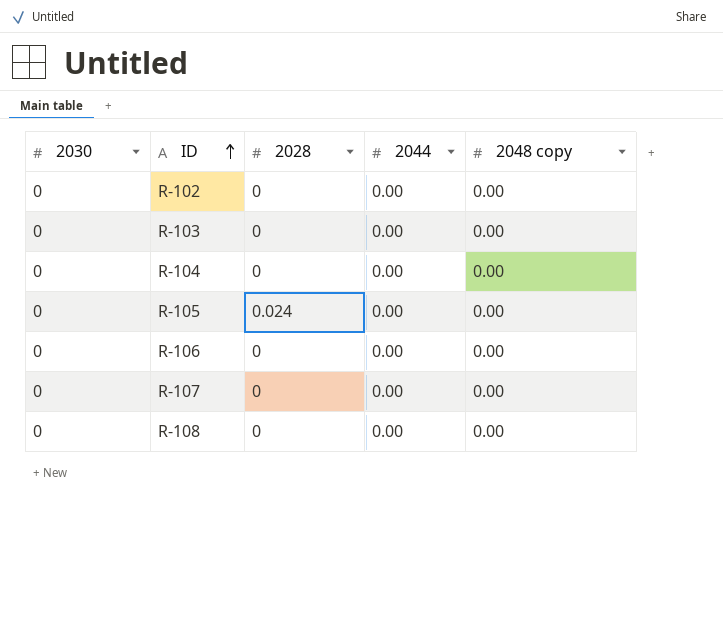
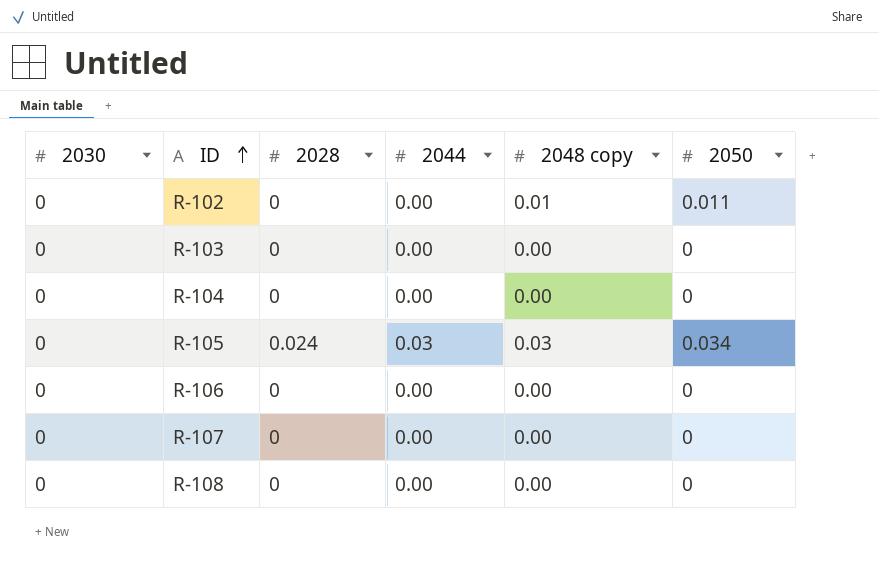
column 2050 | position: none -> 6
R-102 | 2048 copy: 0.00 -> 0.01
R-105 | 2044: 0.00 -> 0.03
R-105 | 2048 copy: 0.00 -> 0.03

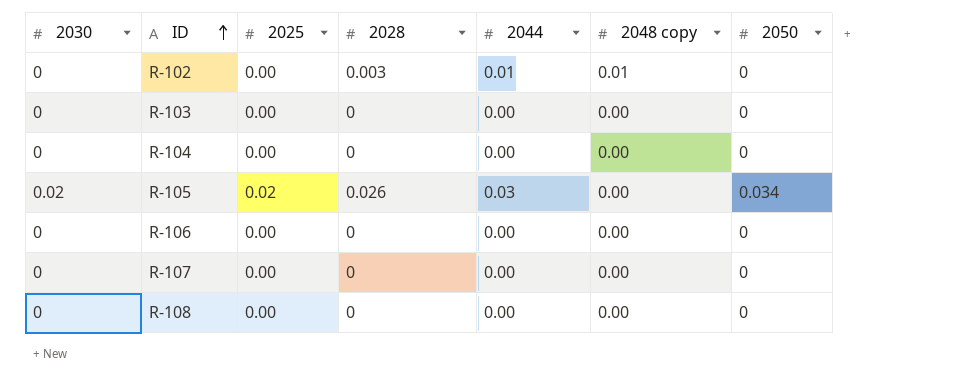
column 2025 | position: none -> 3
R-102 | 2028: 0 -> 0.003
R-102 | 2044: 0.00 -> 0.01
R-102 | 2050: 0.011 -> 0
R-105 | 2030: 0 -> 0.02
R-105 | 2028: 0.024 -> 0.026
R-105 | 2048 copy: 0.03 -> 0.00

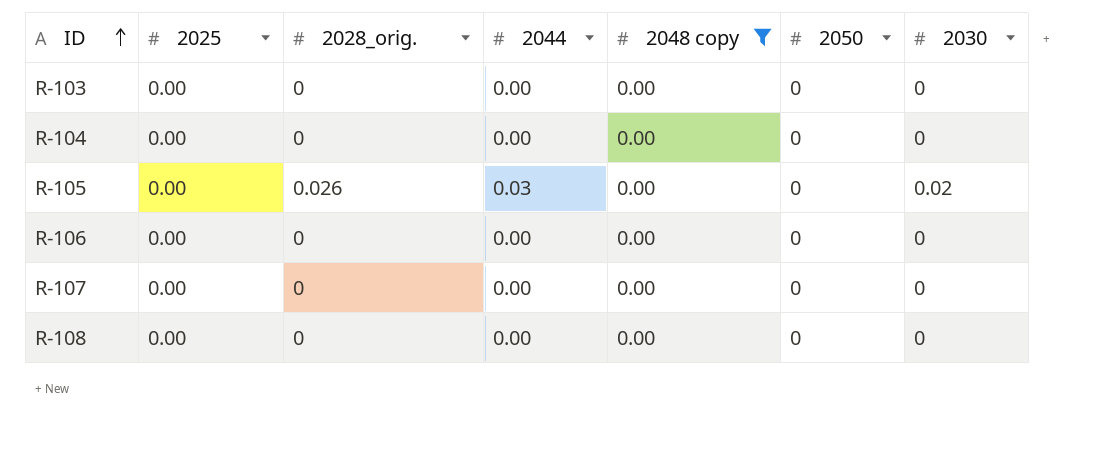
filter: none -> 2048 copy = 0.00
column name: 2028 -> 2028_orig.
column 2030 | position: 1 -> 7
R-105 | 2025: 0.02 -> 0.00
R-105 | 2050: 0.034 -> 0

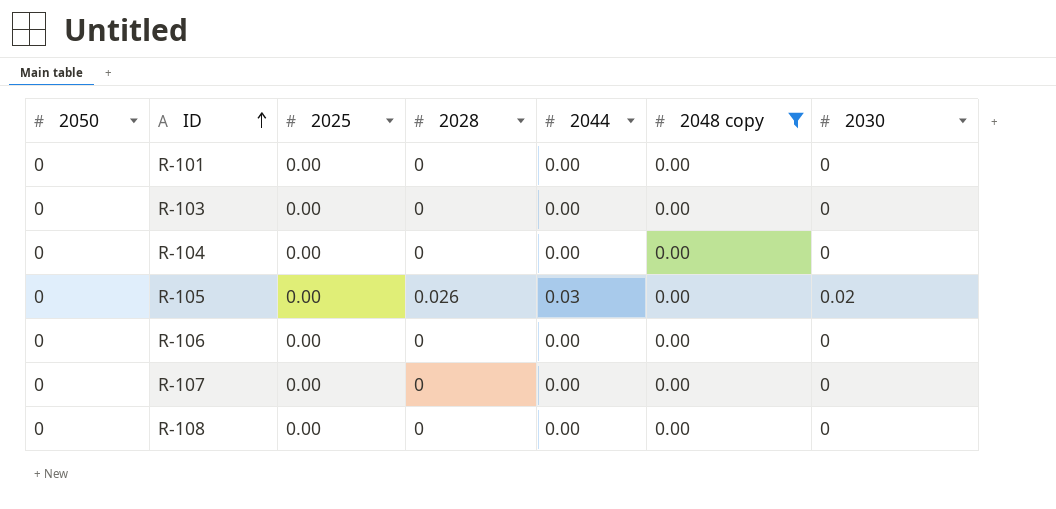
column 2050 | position: 6 -> 1
column name: 2028_orig. -> 2028
row R-101: none -> 0 | 0.00 | 0 | 0.00 | 0.00 | 0

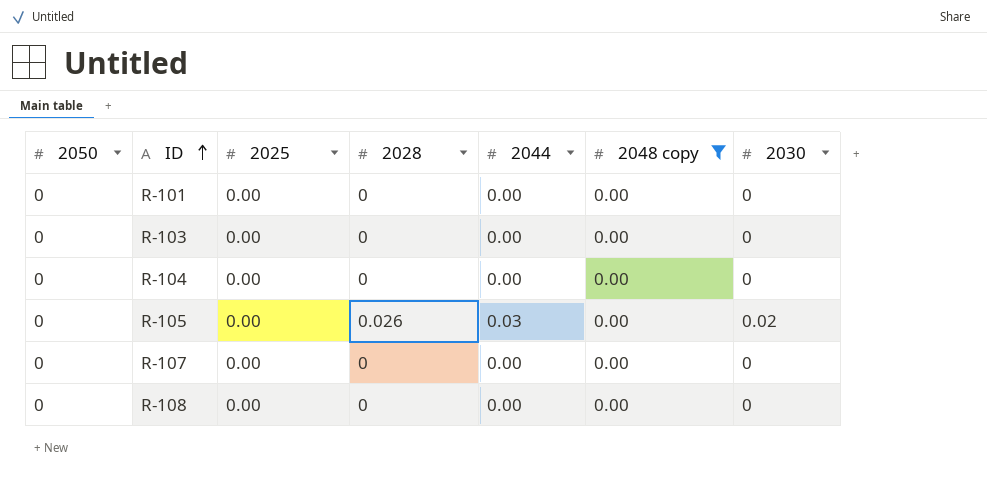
row R-106: 0 | 0.00 | 0 | 0.00 | 0.00 | 0 -> none

